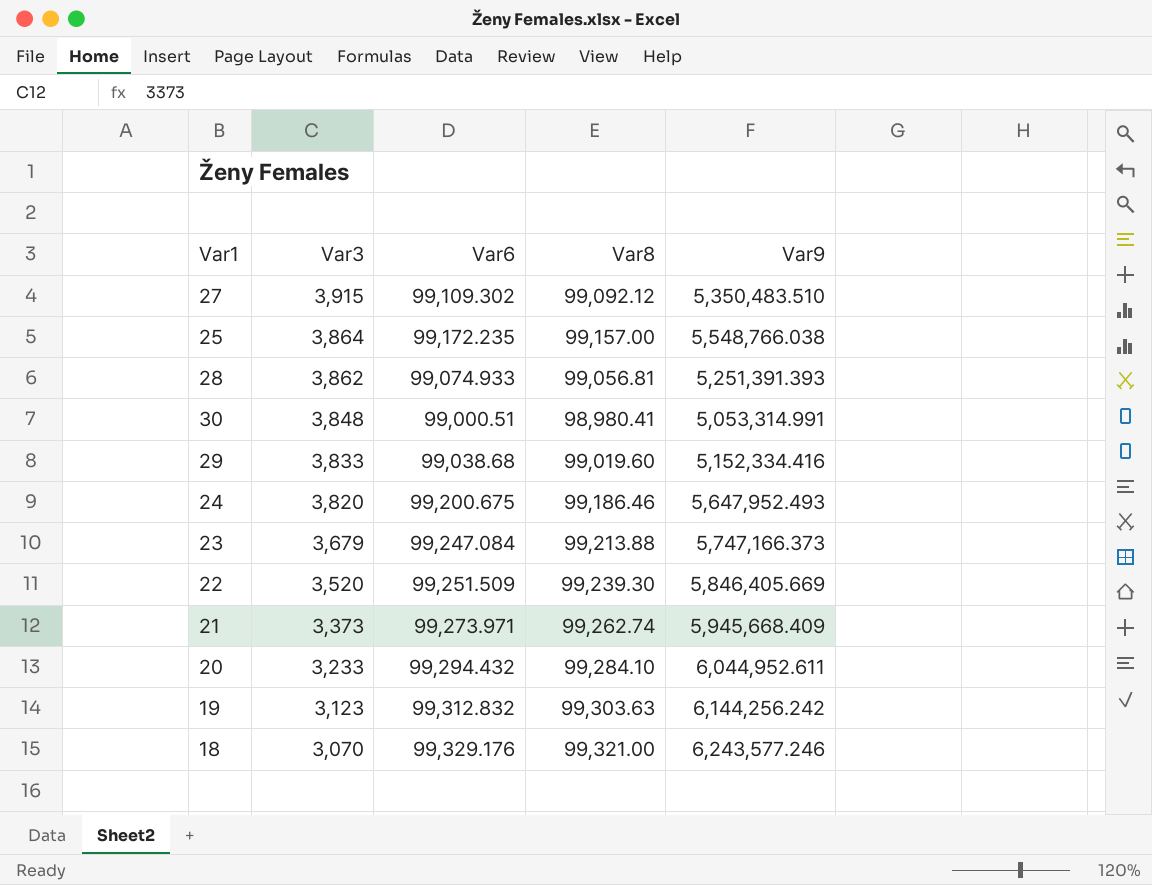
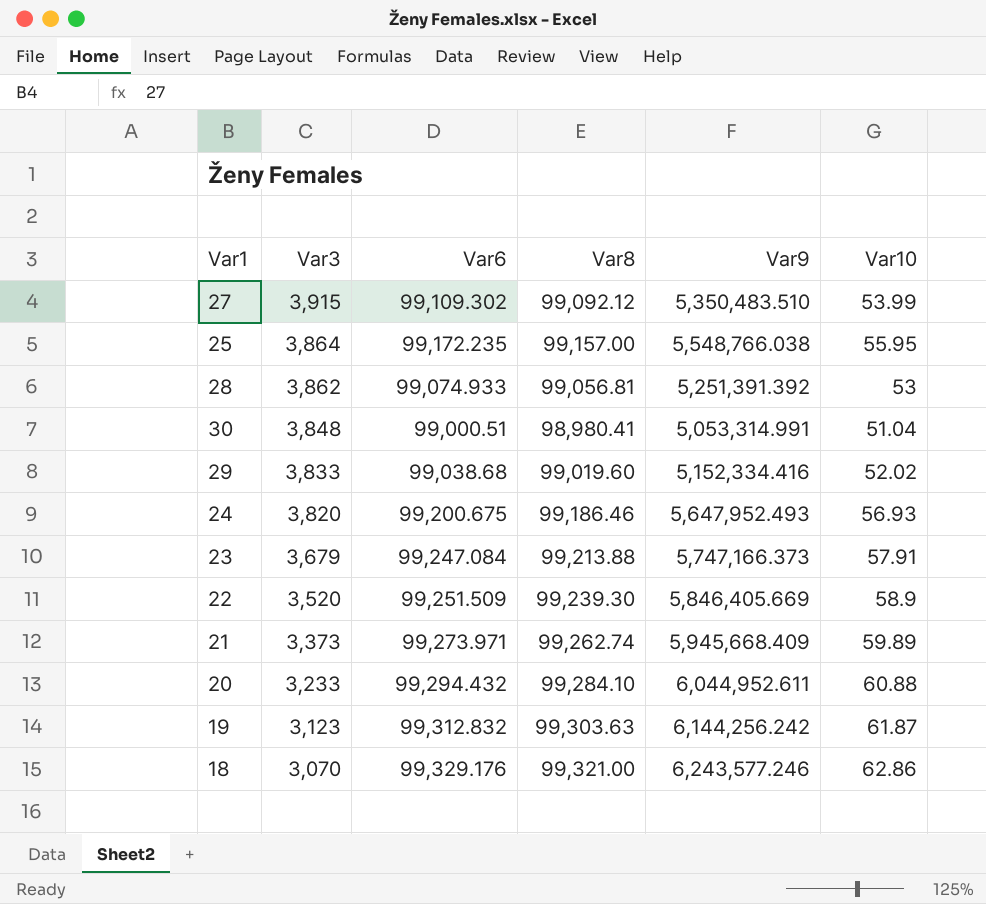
column Var10 | formula: none -> [Var9] / [Var6]
28 | Var9: 5,251,391.393 -> 5,251,391.392

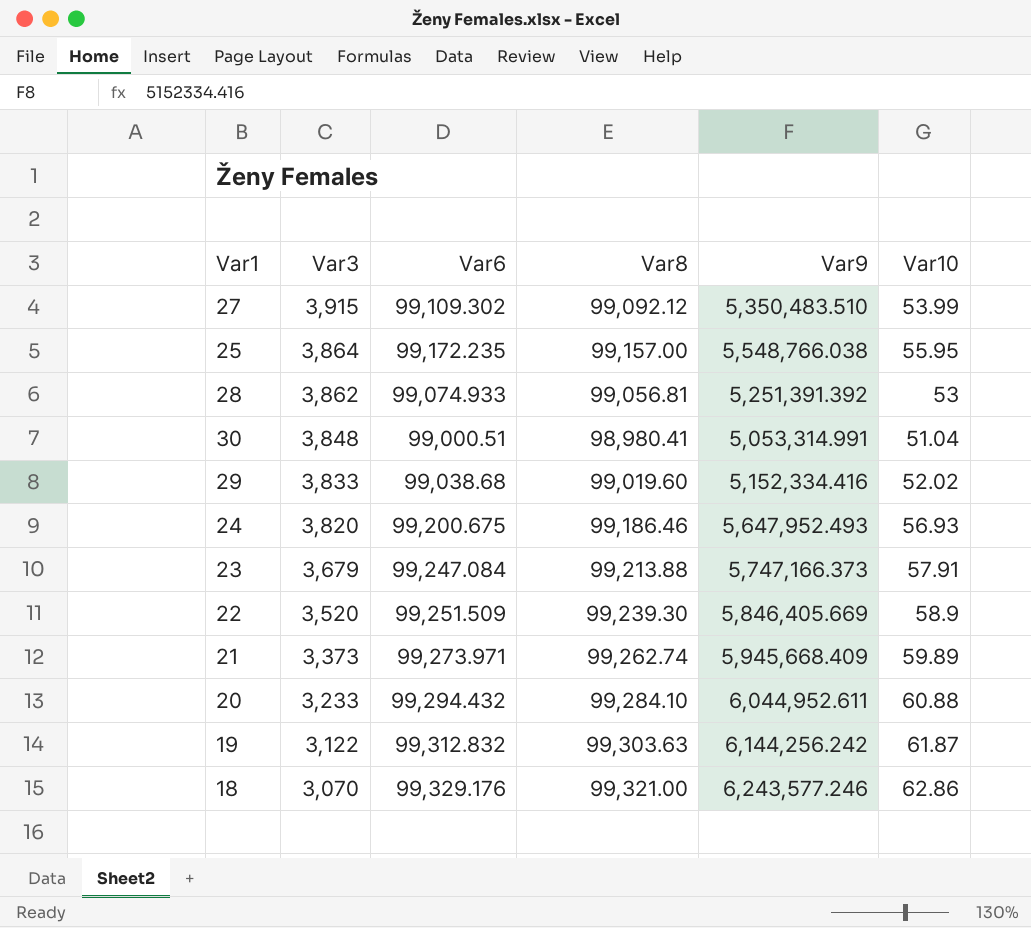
19 | Var3: 3,123 -> 3,122

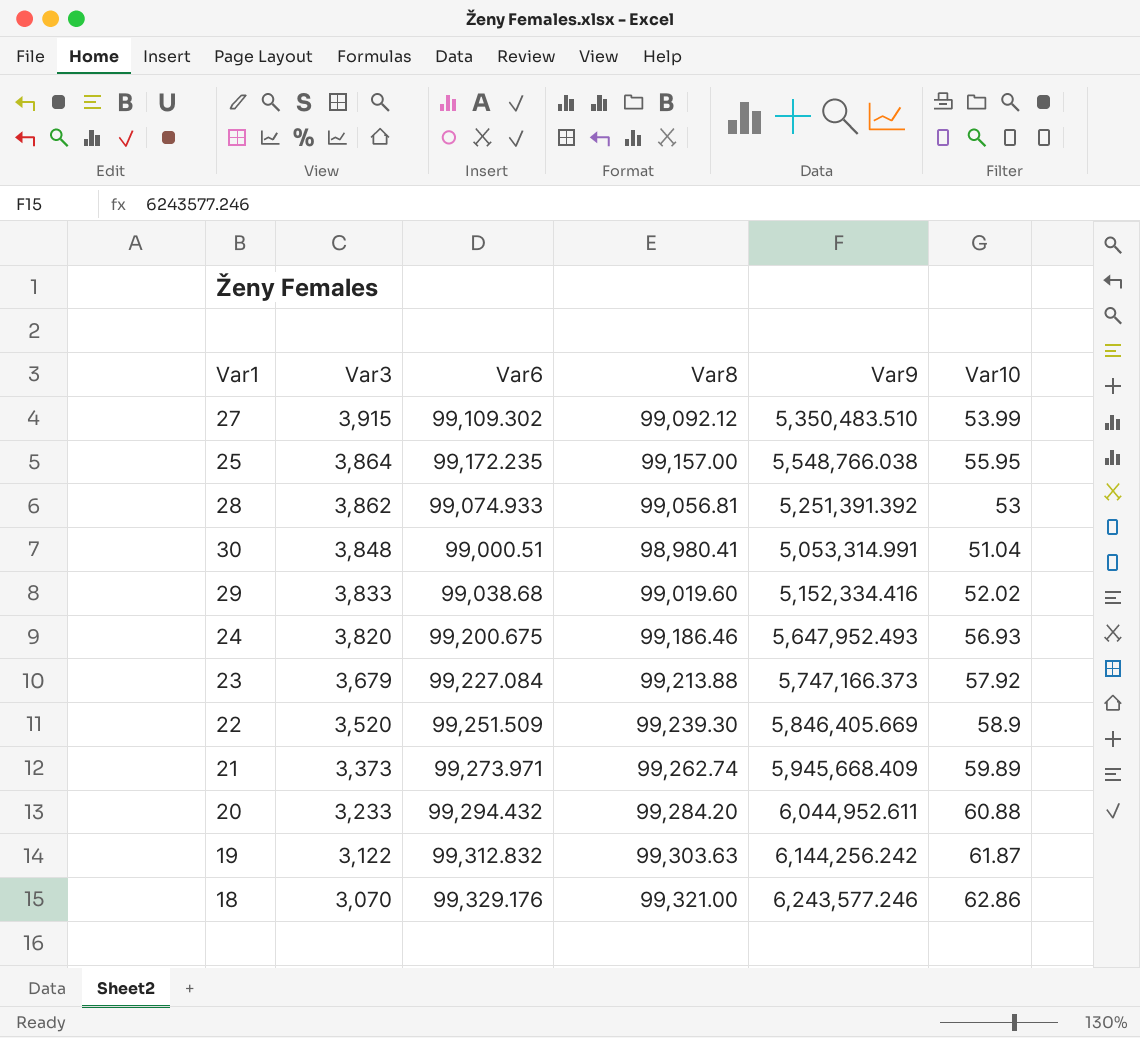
23 | Var6: 99,247.084 -> 99,227.084
23 | Var10: 57.91 -> 57.92
20 | Var8: 99,284.10 -> 99,284.20

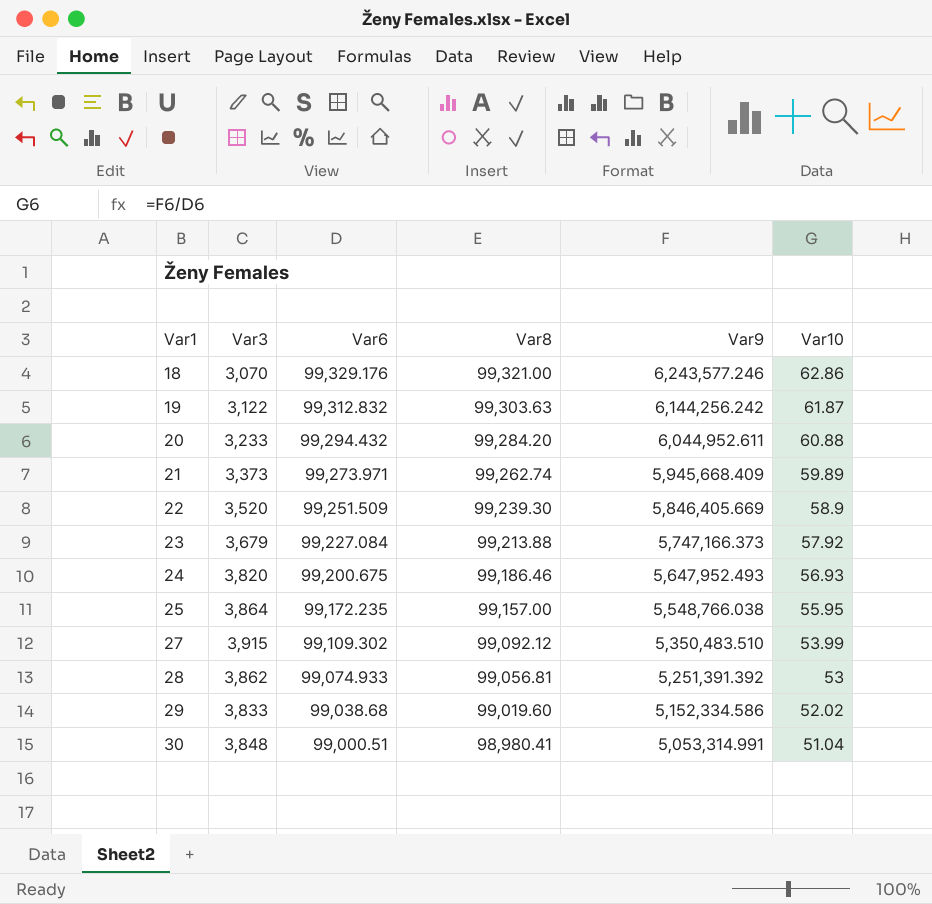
row order: Var3 descending -> Var1 ascending
29 | Var9: 5,152,334.416 -> 5,152,334.586

